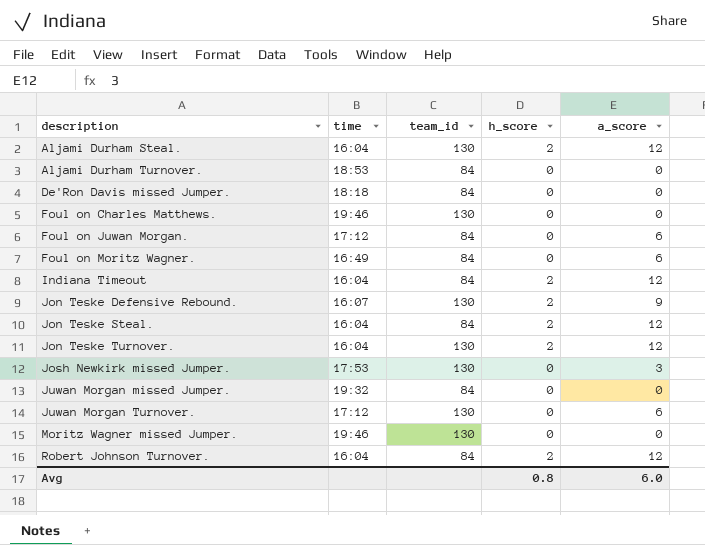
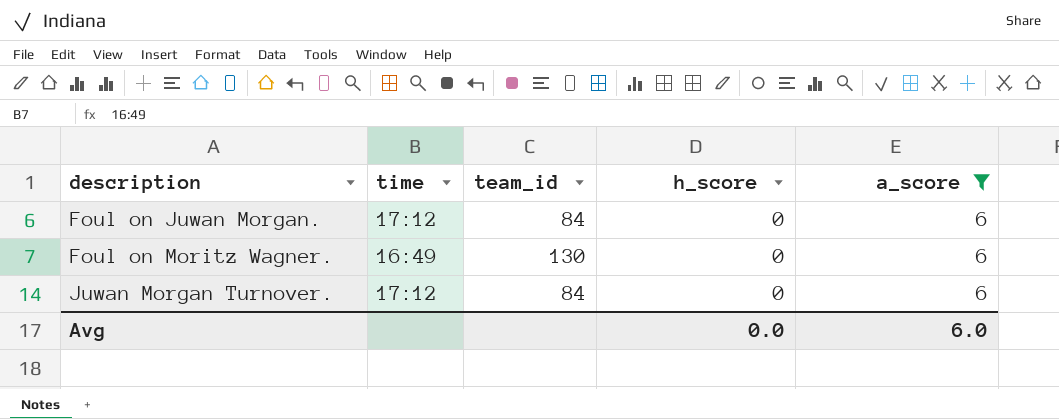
filter: none -> a_score = 6
Foul on Moritz Wagner. | team_id: 84 -> 130
Juwan Morgan Turnover. | team_id: 130 -> 84
Avg | h_score: 0.8 -> 0.0

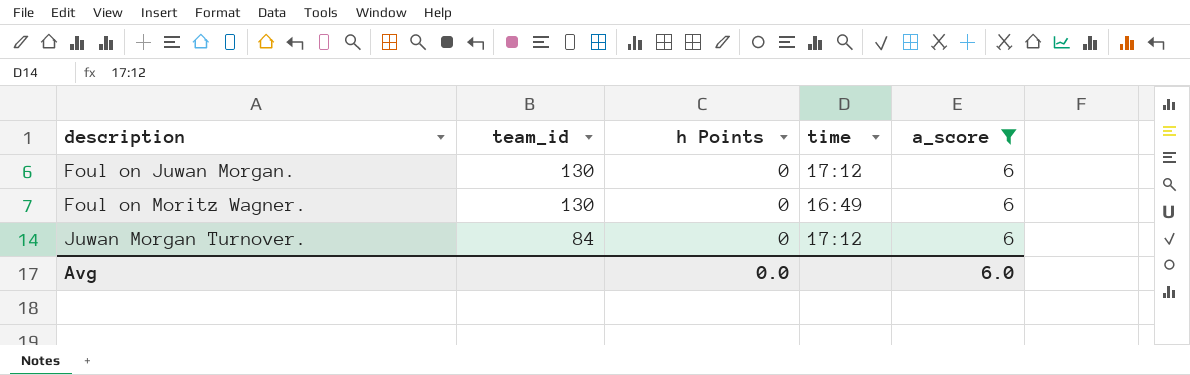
column name: h_score -> h Points
column time | position: 2 -> 4
Foul on Juwan Morgan. | team_id: 84 -> 130

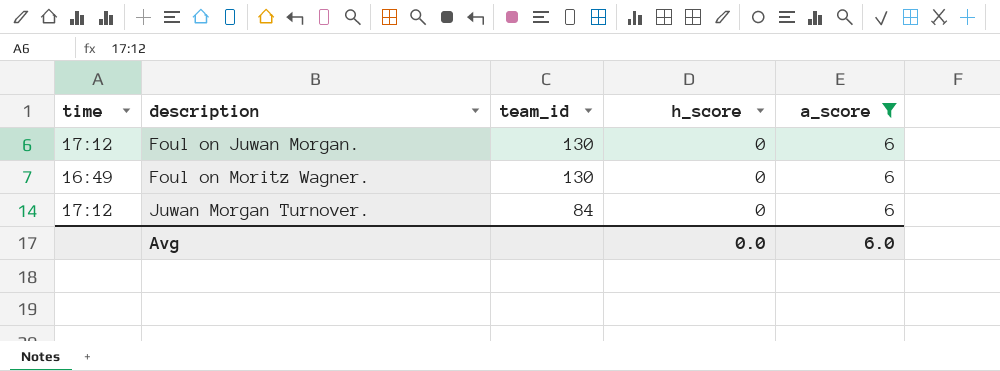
column time | position: 4 -> 1
column name: h Points -> h_score

